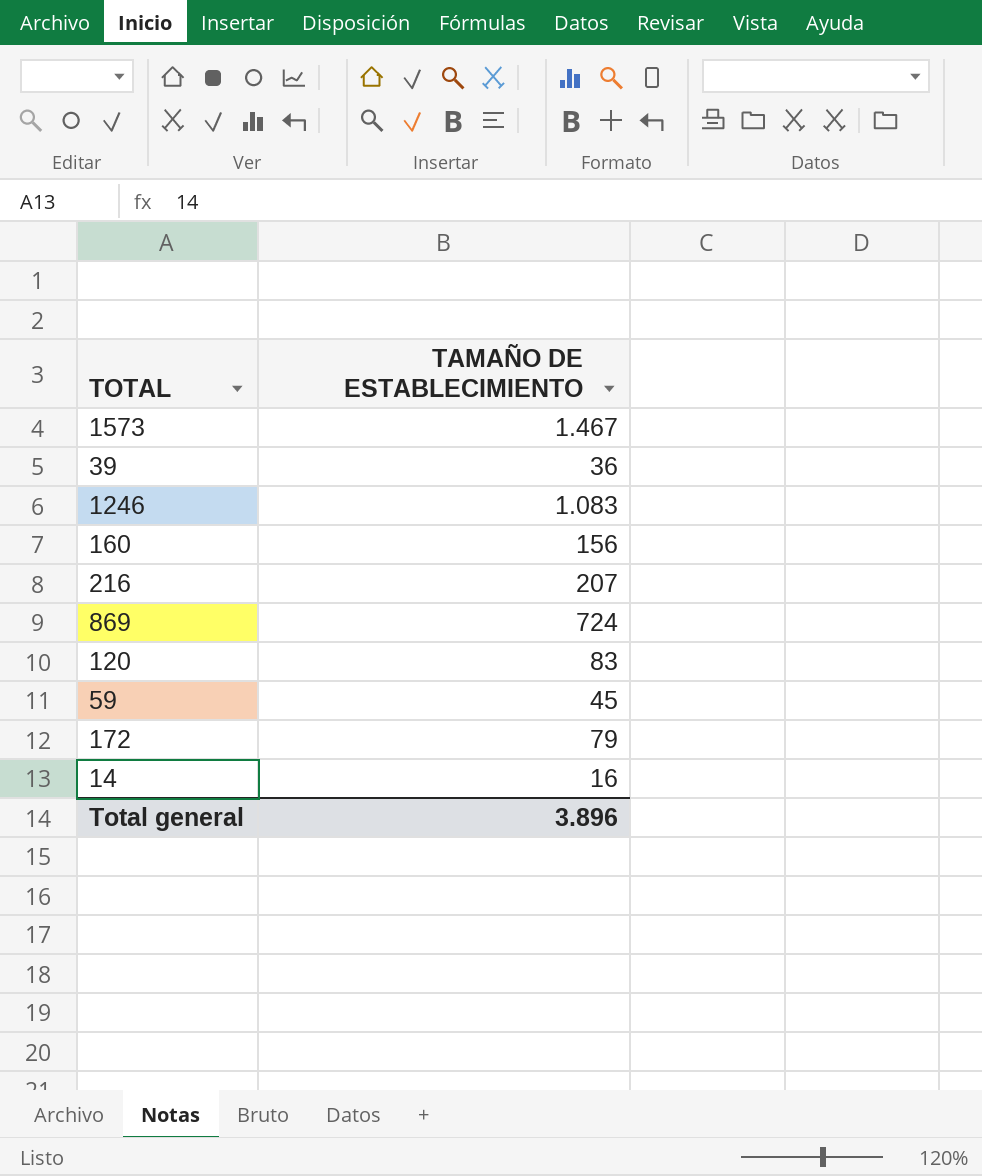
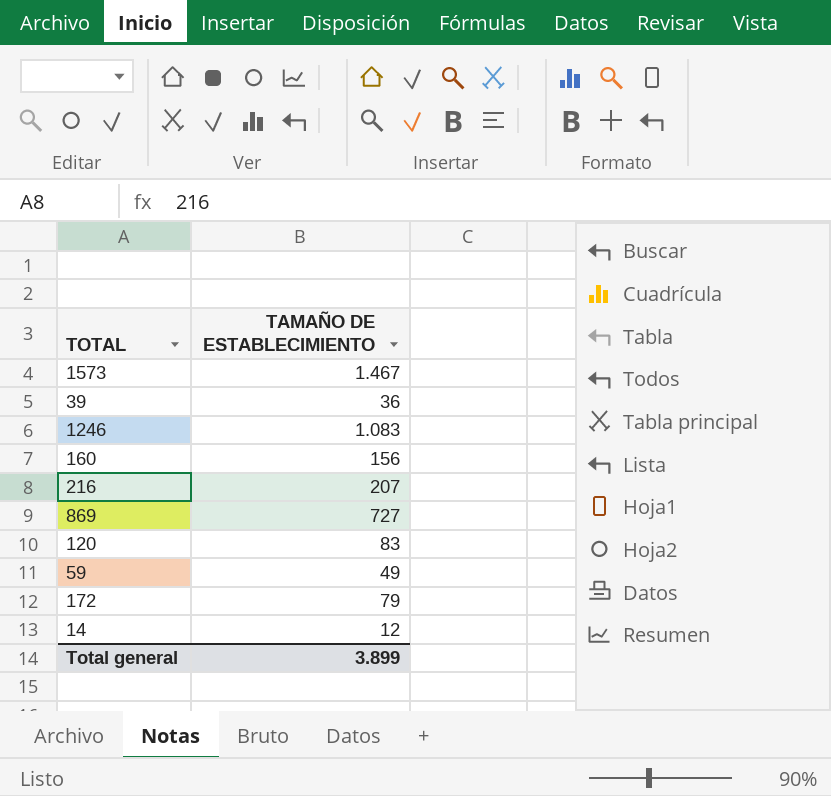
869 | TAMAÑO DE ESTABLECIMIENTO: 724 -> 727
59 | TAMAÑO DE ESTABLECIMIENTO: 45 -> 49
14 | TAMAÑO DE ESTABLECIMIENTO: 16 -> 12
Total general | TAMAÑO DE ESTABLECIMIENTO: 3.896 -> 3.899

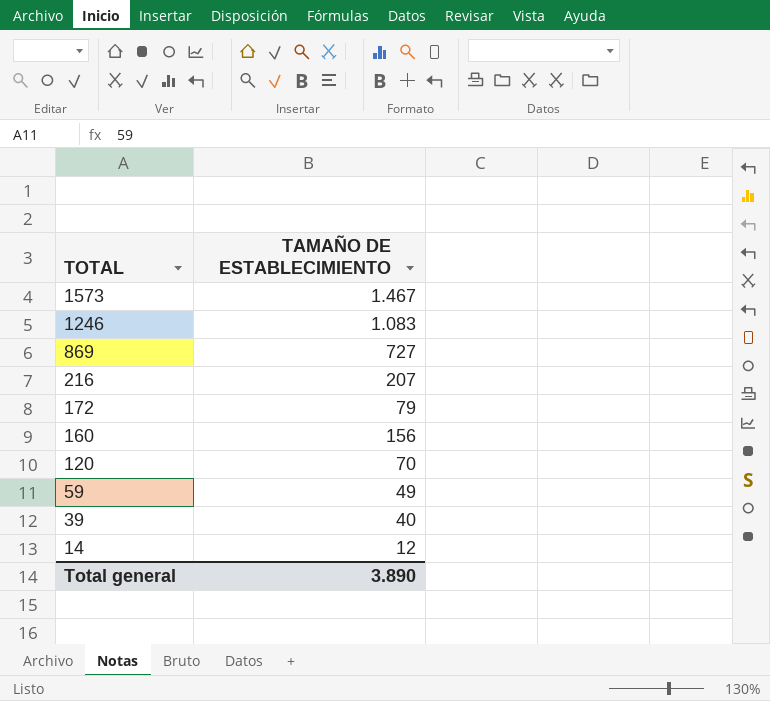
row order: none -> TOTAL descending
120 | TAMAÑO DE ESTABLECIMIENTO: 83 -> 70
39 | TAMAÑO DE ESTABLECIMIENTO: 36 -> 40
Total general | TAMAÑO DE ESTABLECIMIENTO: 3.899 -> 3.890

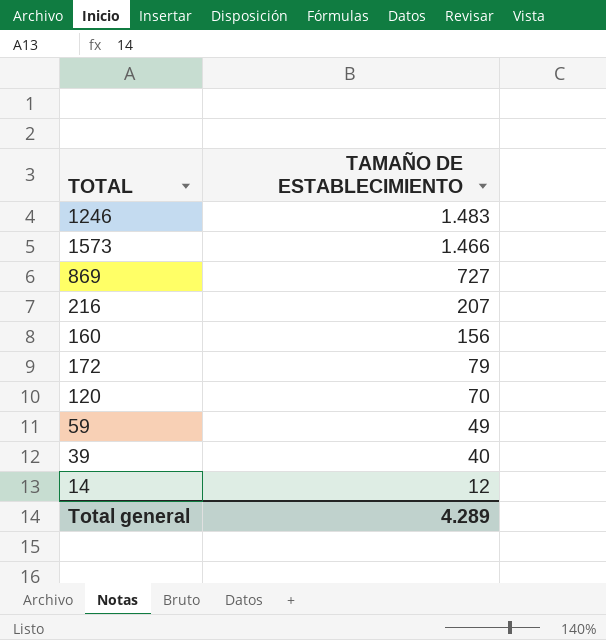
row order: TOTAL descending -> TAMAÑO DE ESTABLECIMIENTO descending
1246 | TAMAÑO DE ESTABLECIMIENTO: 1.083 -> 1.483
1573 | TAMAÑO DE ESTABLECIMIENTO: 1.467 -> 1.466
Total general | TAMAÑO DE ESTABLECIMIENTO: 3.890 -> 4.289

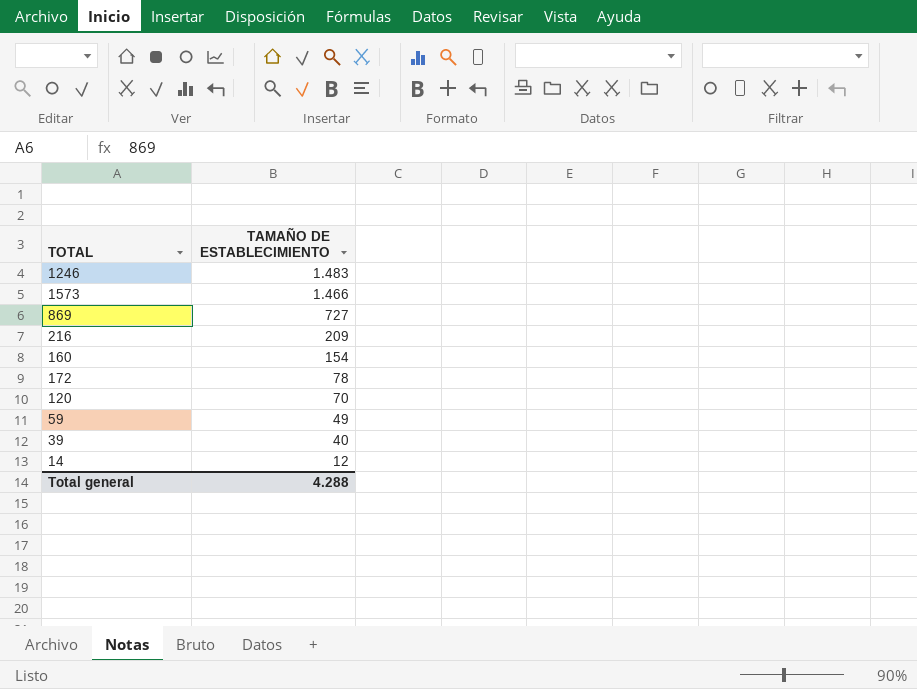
216 | TAMAÑO DE ESTABLECIMIENTO: 207 -> 209
160 | TAMAÑO DE ESTABLECIMIENTO: 156 -> 154
172 | TAMAÑO DE ESTABLECIMIENTO: 79 -> 78
Total general | TAMAÑO DE ESTABLECIMIENTO: 4.289 -> 4.288

